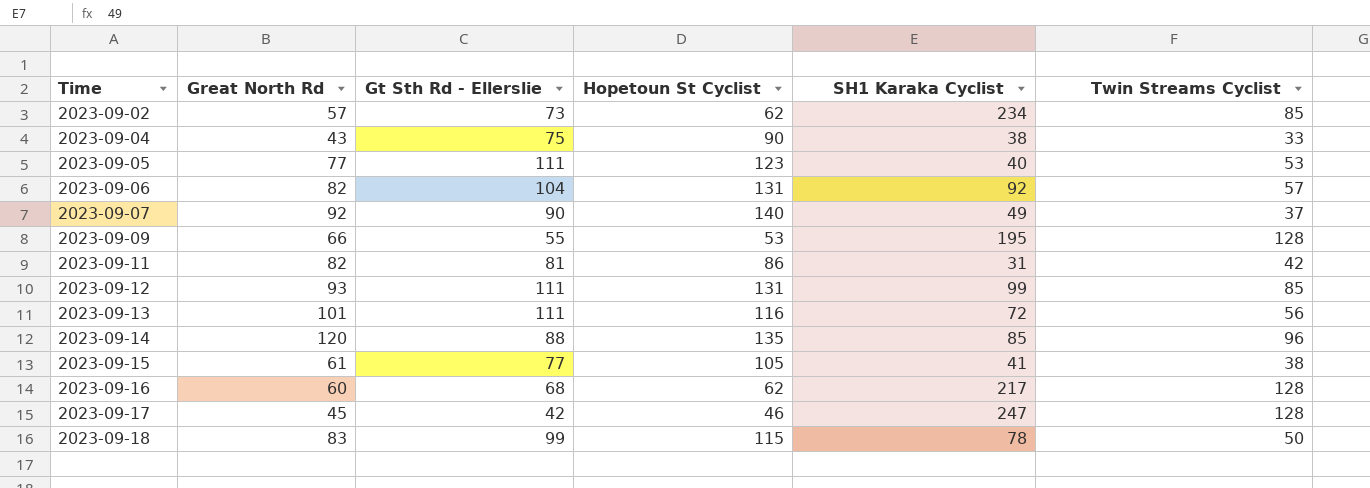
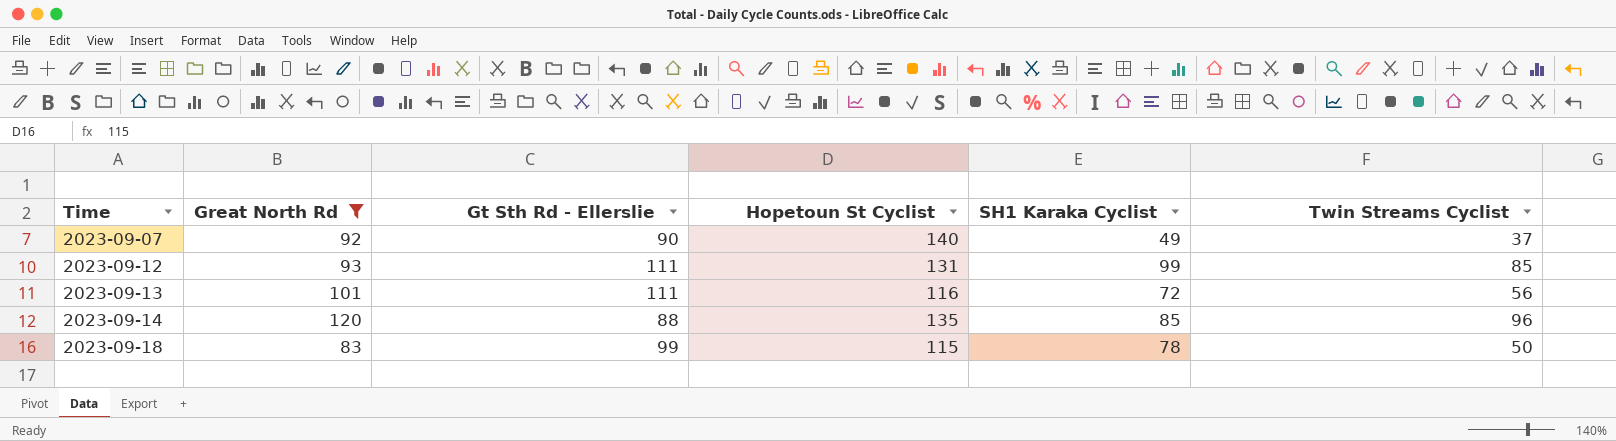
filter: none -> Great North Rd >= 83

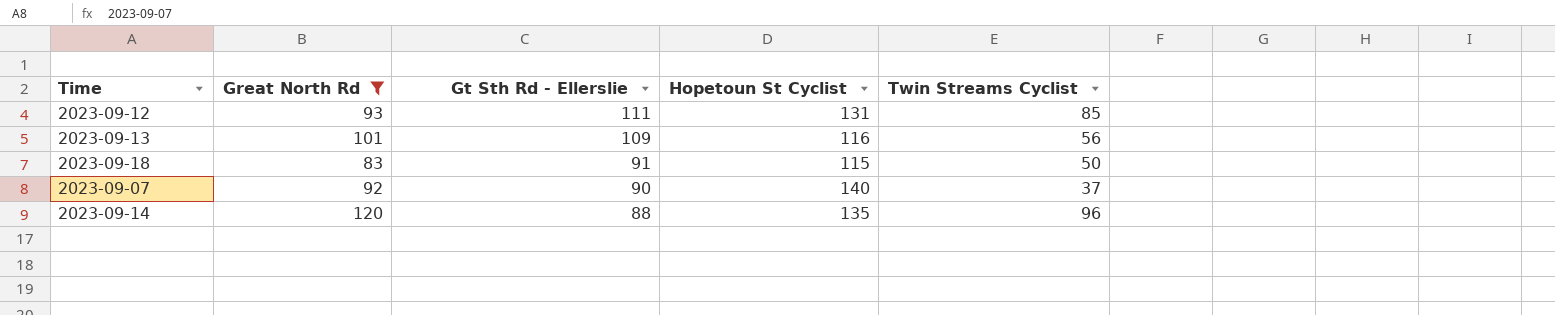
row order: Time ascending -> Gt Sth Rd - Ellerslie descending
column SH1 Karaka Cyclist | position: 5 -> none
2023-09-13 | Gt Sth Rd - Ellerslie: 111 -> 109
2023-09-18 | Gt Sth Rd - Ellerslie: 99 -> 91

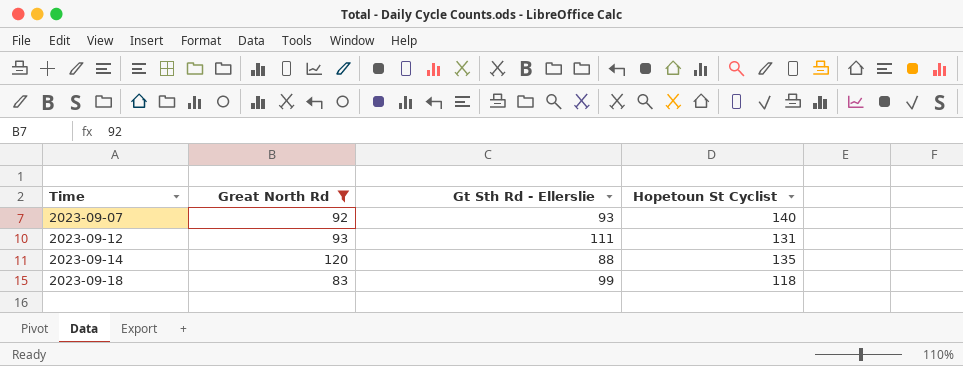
row order: Gt Sth Rd - Ellerslie descending -> Time ascending
column Twin Streams Cyclist | position: 5 -> none
row 2023-09-13: 101 | 109 | 116 | 56 -> none
2023-09-07 | Gt Sth Rd - Ellerslie: 90 -> 93
2023-09-18 | Gt Sth Rd - Ellerslie: 91 -> 99
2023-09-18 | Hopetoun St Cyclist: 115 -> 118

